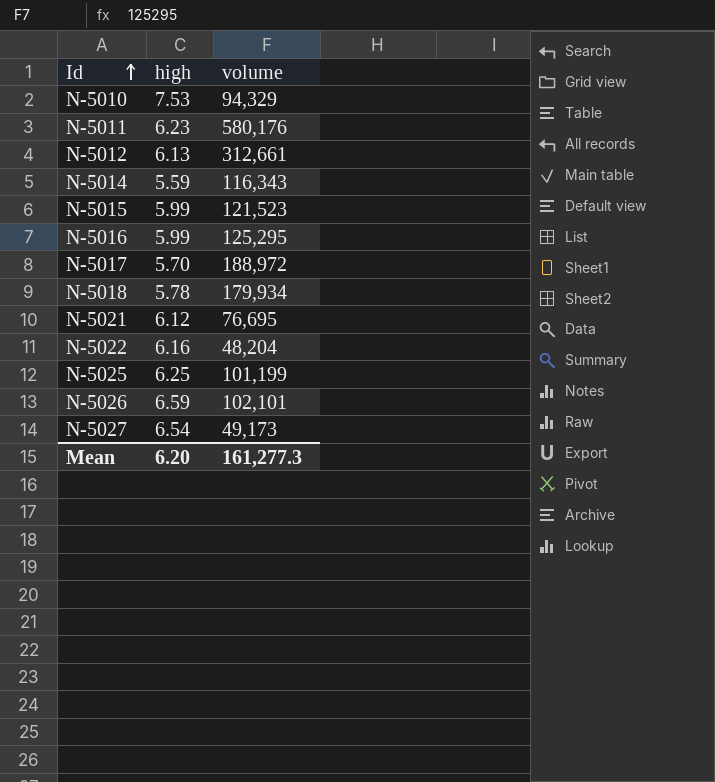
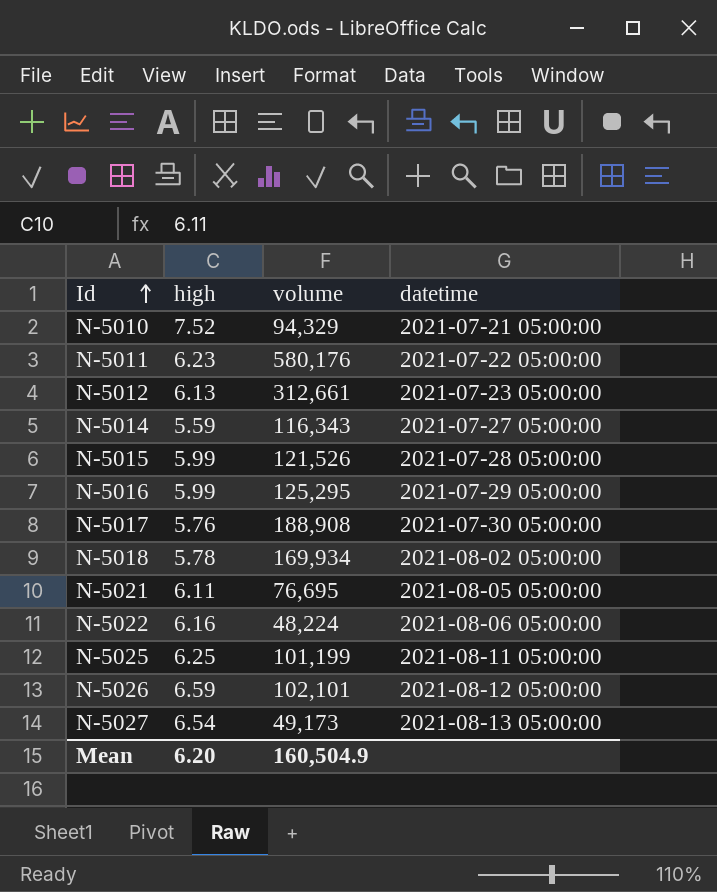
column datetime | position: none -> 4
N-5010 | high: 7.53 -> 7.52
N-5015 | volume: 121,523 -> 121,526
N-5017 | high: 5.70 -> 5.76
N-5017 | volume: 188,972 -> 188,908
N-5018 | volume: 179,934 -> 169,934
N-5021 | high: 6.12 -> 6.11
N-5022 | volume: 48,204 -> 48,224
Mean | volume: 161,277.3 -> 160,504.9

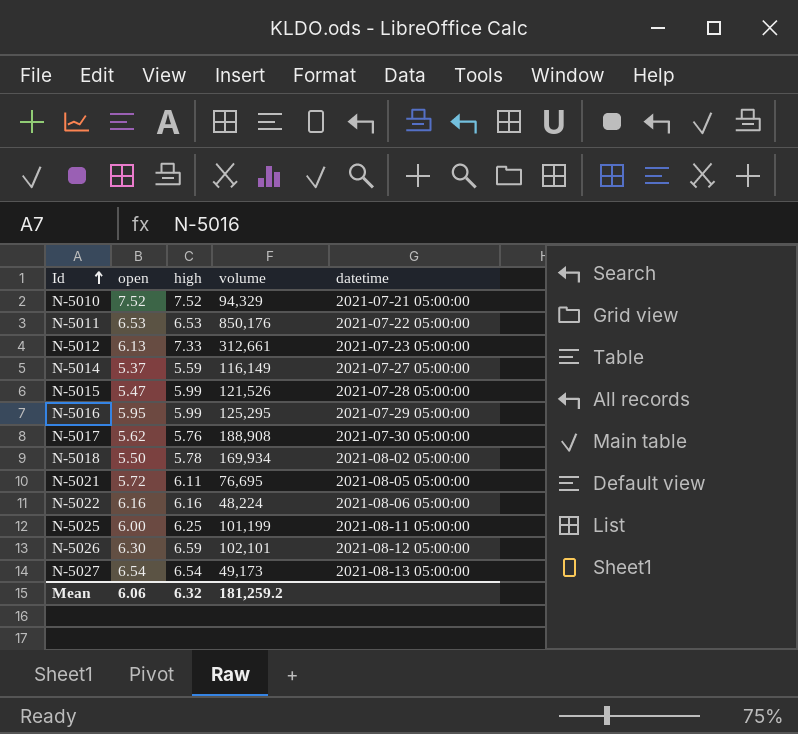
column open | position: none -> 2
N-5011 | high: 6.23 -> 6.53
N-5011 | volume: 580,176 -> 850,176
N-5012 | high: 6.13 -> 7.33
N-5014 | volume: 116,343 -> 116,149
Mean | high: 6.20 -> 6.32
Mean | volume: 160,504.9 -> 181,259.2

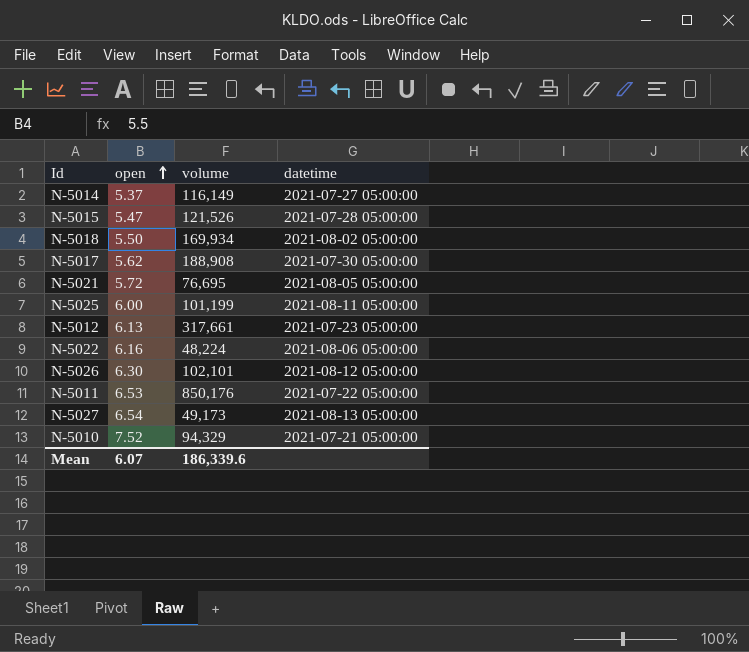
row order: Id ascending -> open ascending
column high | position: 3 -> none
row N-5016: 5.95 | 5.99 | 125,295 | 2021-07-29 05:00:00 -> none
N-5012 | volume: 312,661 -> 317,661
Mean | open: 6.06 -> 6.07
Mean | volume: 181,259.2 -> 186,339.6

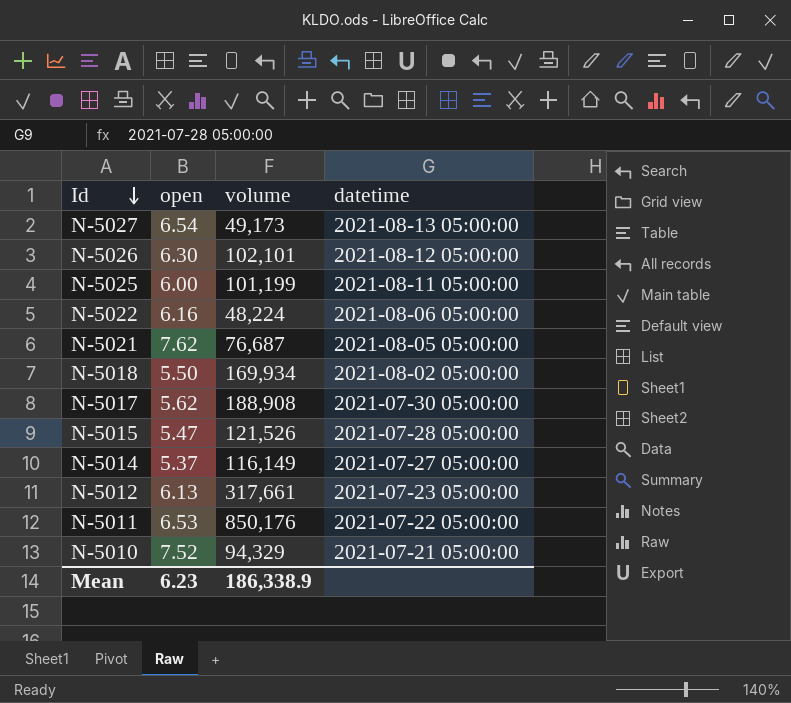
row order: open ascending -> Id descending
N-5021 | open: 5.72 -> 7.62
N-5021 | volume: 76,695 -> 76,687
Mean | open: 6.07 -> 6.23
Mean | volume: 186,339.6 -> 186,338.9

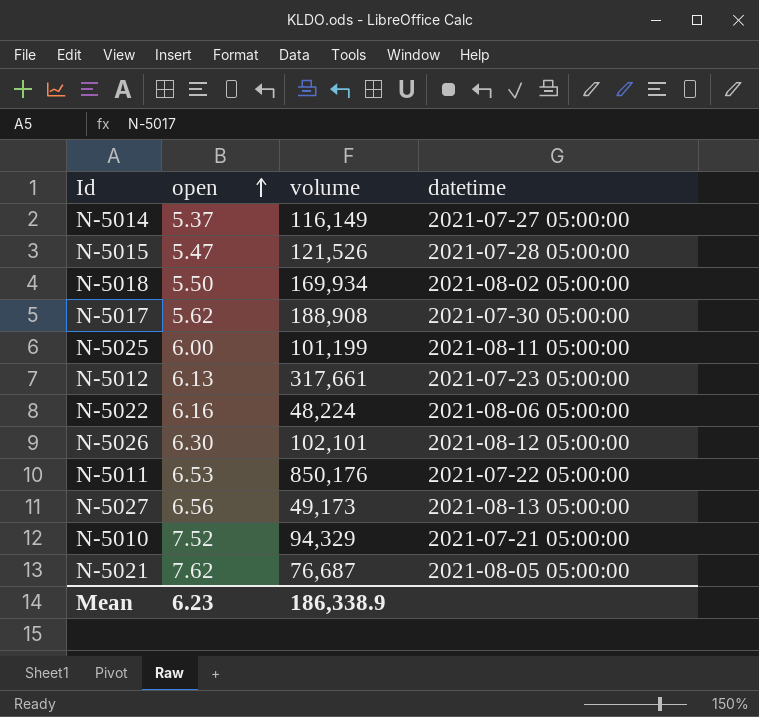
row order: Id descending -> open ascending
N-5027 | open: 6.54 -> 6.56

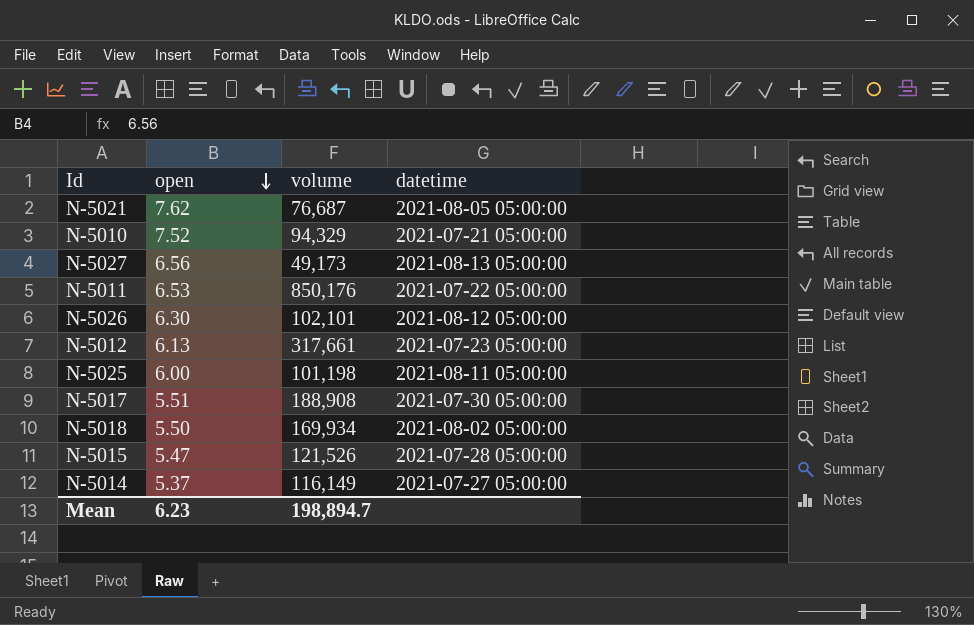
row order: open ascending -> open descending
row N-5022: 6.16 | 48,224 | 2021-08-06 05:00:00 -> none
N-5025 | volume: 101,199 -> 101,198
N-5017 | open: 5.62 -> 5.51
Mean | volume: 186,338.9 -> 198,894.7

